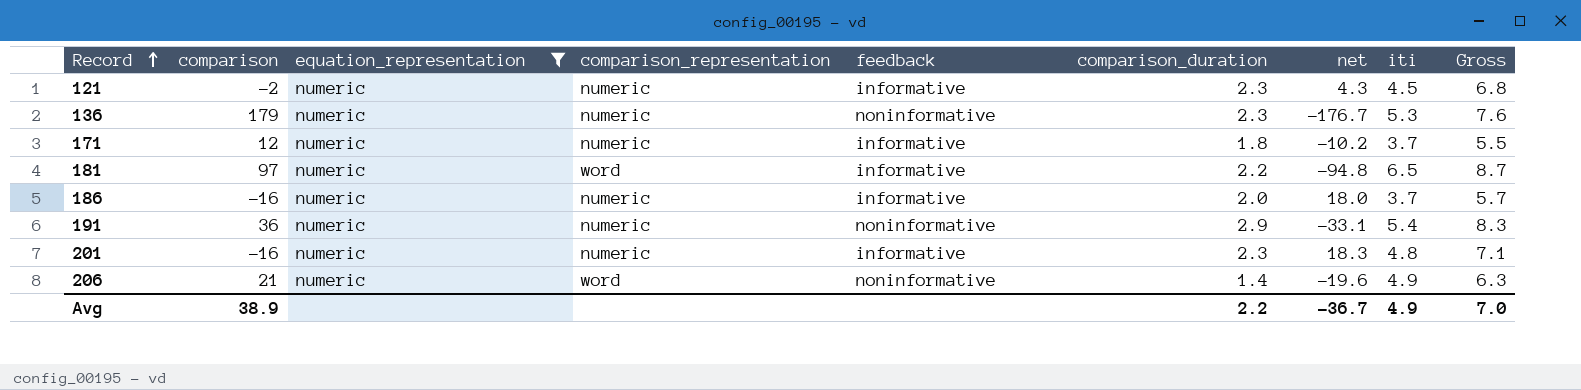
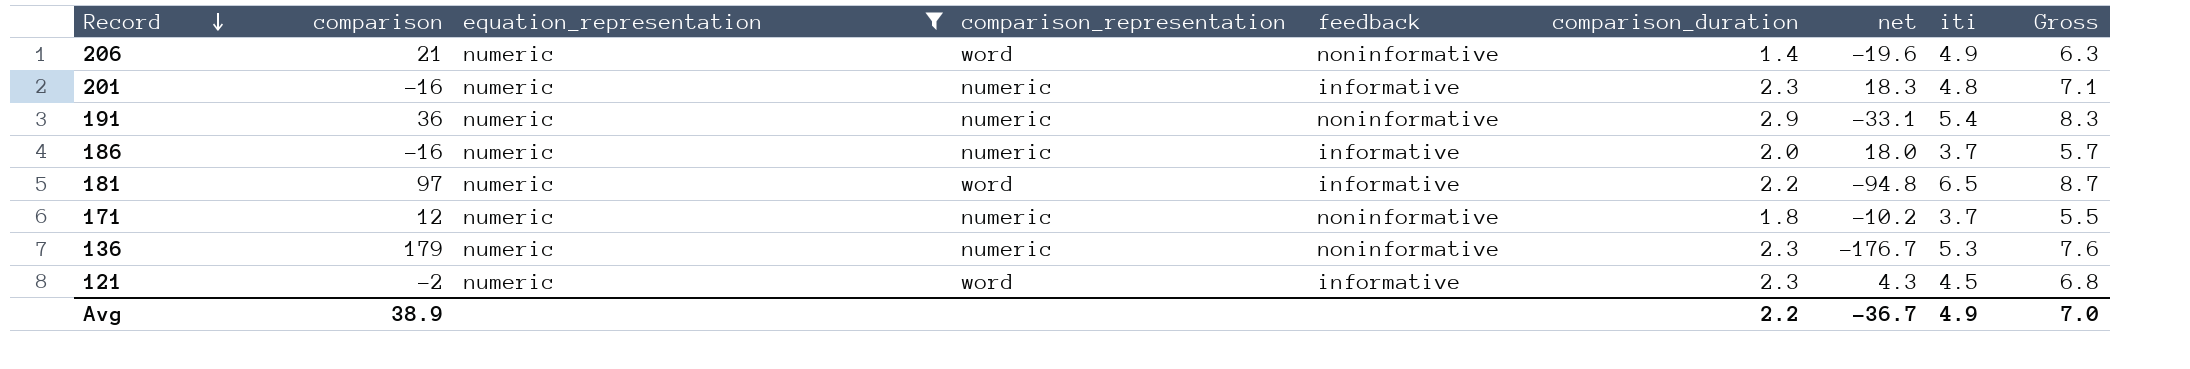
row order: Record ascending -> Record descending
171 | feedback: informative -> noninformative
121 | comparison_representation: numeric -> word

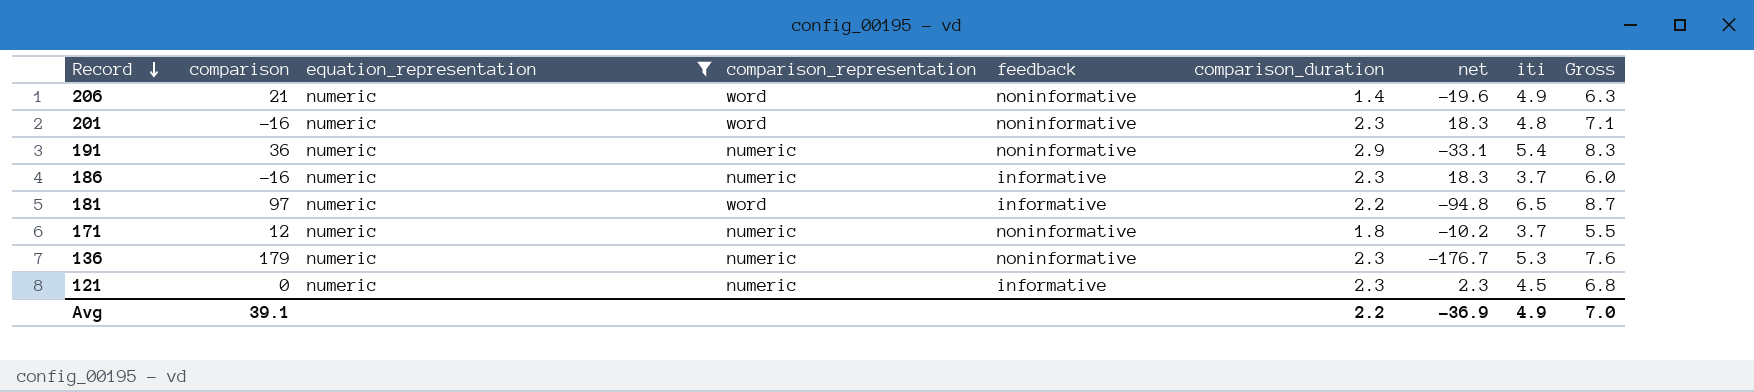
201 | comparison_representation: numeric -> word
201 | feedback: informative -> noninformative
186 | comparison_duration: 2.0 -> 2.3
186 | net: 18.0 -> 18.3
186 | Gross: 5.7 -> 6.0
121 | comparison: -2 -> 0
121 | comparison_representation: word -> numeric
121 | net: 4.3 -> 2.3
Avg | comparison: 38.9 -> 39.1
Avg | net: -36.7 -> -36.9

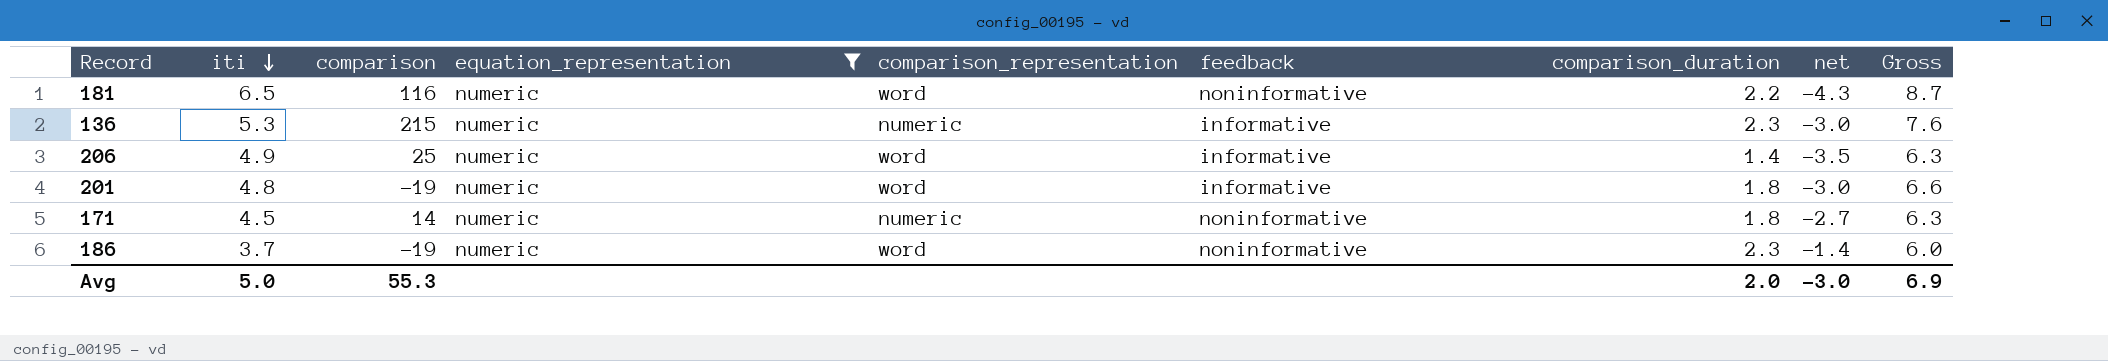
row order: Record descending -> iti descending
column iti | position: 8 -> 2
column net | formula: [comparison_duration] - [comparison] -> [comparison_duration] - [iti]
row 191: 36 | numeric | numeric | noninformative | 2.9 | -33.1 | 5.4 | 8.3 -> none
row 121: 0 | numeric | numeric | informative | 2.3 | 2.3 | 4.5 | 6.8 -> none
181 | comparison: 97 -> 116
181 | feedback: informative -> noninformative
136 | comparison: 179 -> 215
136 | feedback: noninformative -> informative
206 | comparison: 21 -> 25
206 | feedback: noninformative -> informative
201 | comparison: -16 -> -19
201 | feedback: noninformative -> informative
201 | comparison_duration: 2.3 -> 1.8
201 | Gross: 7.1 -> 6.6
171 | iti: 3.7 -> 4.5
171 | comparison: 12 -> 14
171 | Gross: 5.5 -> 6.3
186 | comparison: -16 -> -19
186 | comparison_representation: numeric -> word
186 | feedback: informative -> noninformative
Avg | iti: 4.9 -> 5.0
Avg | comparison: 39.1 -> 55.3
Avg | comparison_duration: 2.2 -> 2.0
Avg | net: -36.9 -> -3.0
Avg | Gross: 7.0 -> 6.9

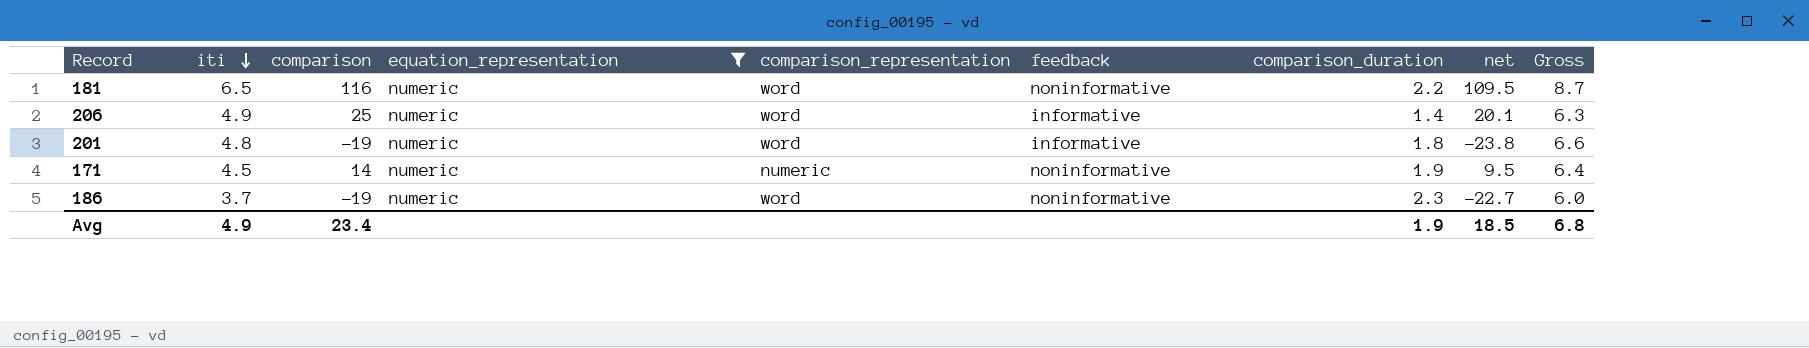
column net | formula: [comparison_duration] - [iti] -> [comparison] - [iti]
row 136: 5.3 | 215 | numeric | numeric | informative | 2.3 | -3.0 | 7.6 -> none
171 | comparison_duration: 1.8 -> 1.9
171 | Gross: 6.3 -> 6.4
Avg | iti: 5.0 -> 4.9
Avg | comparison: 55.3 -> 23.4
Avg | comparison_duration: 2.0 -> 1.9
Avg | net: -3.0 -> 18.5
Avg | Gross: 6.9 -> 6.8

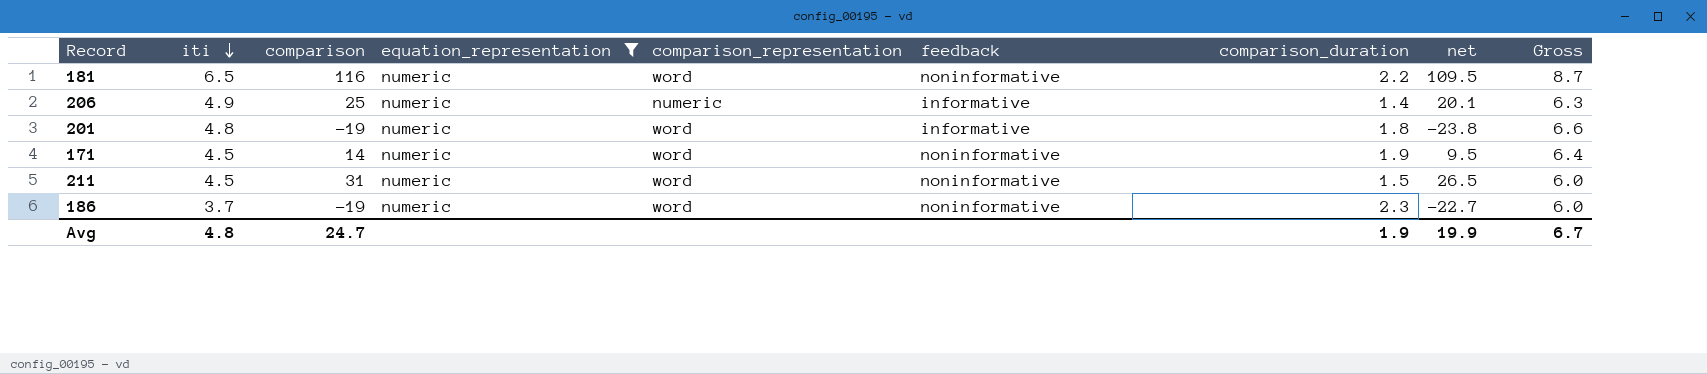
206 | comparison_representation: word -> numeric
171 | comparison_representation: numeric -> word
row 211: none -> 4.5 | 31 | numeric | word | noninformative | 1.5 | 26.5 | 6.0
Avg | iti: 4.9 -> 4.8
Avg | comparison: 23.4 -> 24.7
Avg | net: 18.5 -> 19.9
Avg | Gross: 6.8 -> 6.7

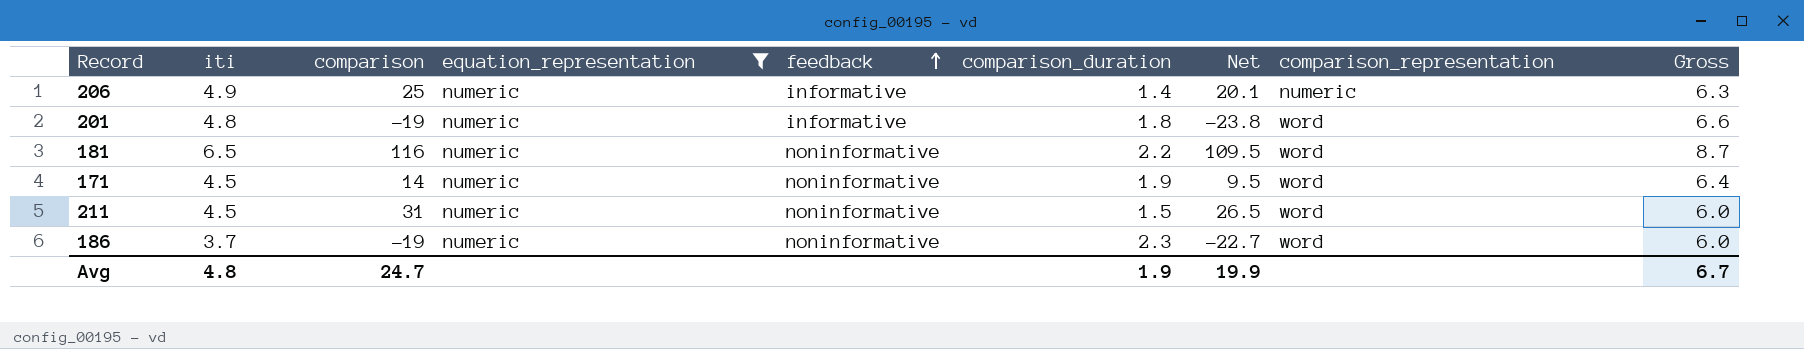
row order: iti descending -> feedback ascending
column name: net -> Net
column comparison_representation | position: 5 -> 8

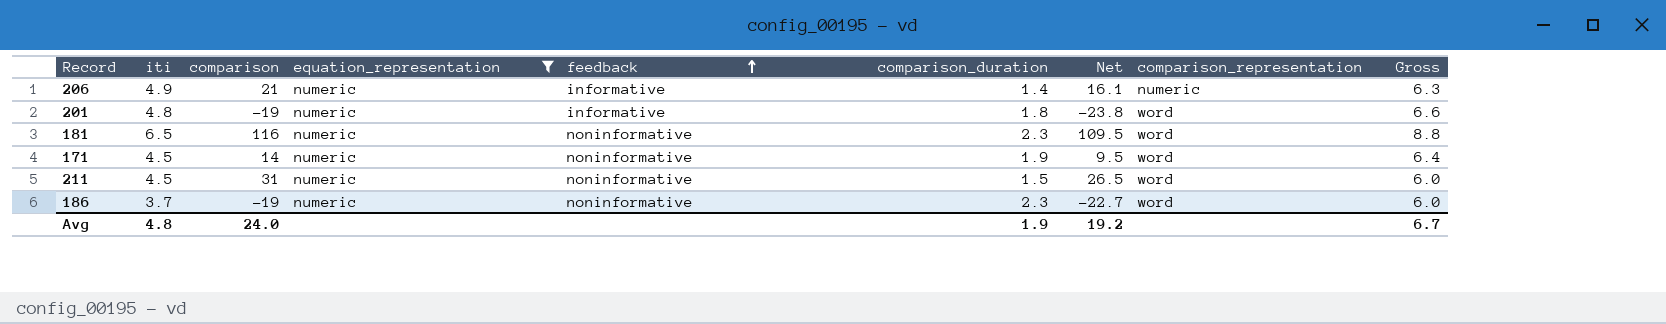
206 | comparison: 25 -> 21
206 | Net: 20.1 -> 16.1
181 | comparison_duration: 2.2 -> 2.3
181 | Gross: 8.7 -> 8.8
Avg | comparison: 24.7 -> 24.0
Avg | Net: 19.9 -> 19.2

